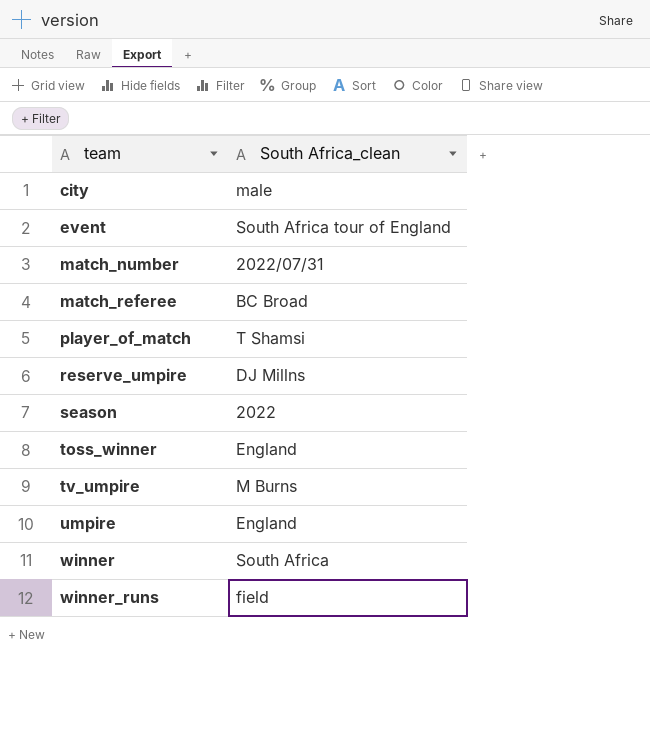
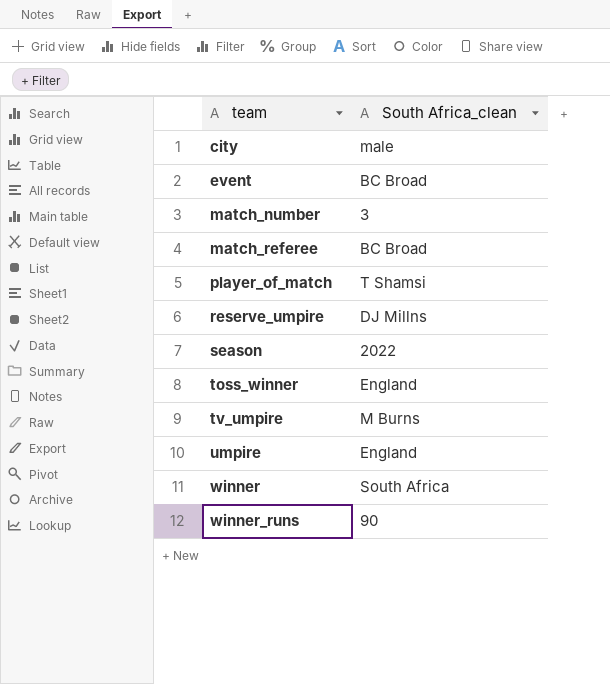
event | South Africa_clean: South Africa tour of England -> BC Broad
match_number | South Africa_clean: 2022/07/31 -> 3
winner_runs | South Africa_clean: field -> 90

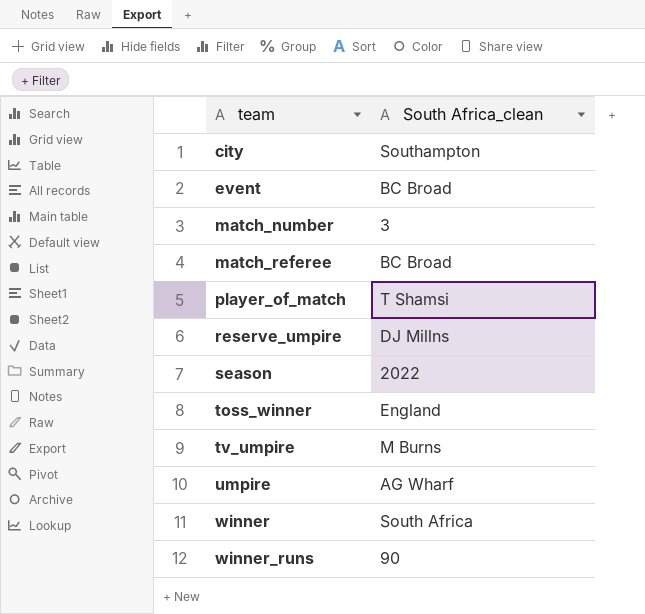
city | South Africa_clean: male -> Southampton
umpire | South Africa_clean: England -> AG Wharf

